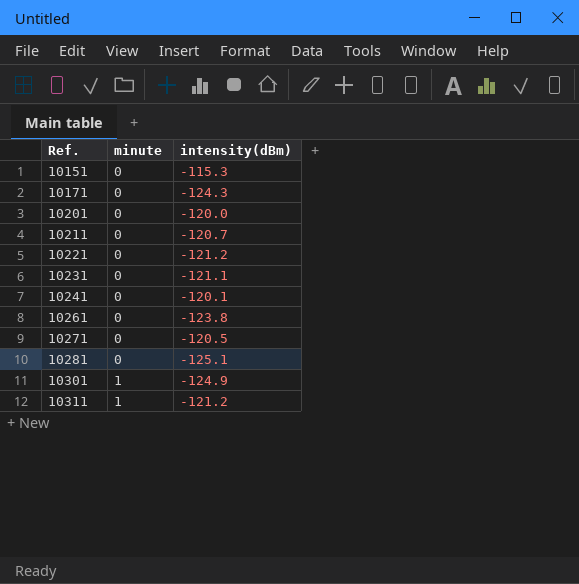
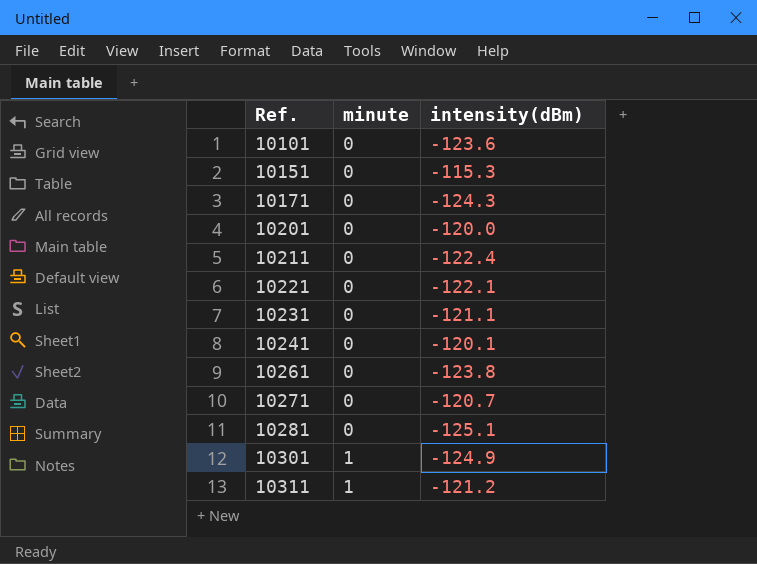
row 10101: none -> 0 | -123.6
10211 | intensity(dBm): -120.7 -> -122.4
10221 | intensity(dBm): -121.2 -> -122.1
10271 | intensity(dBm): -120.5 -> -120.7

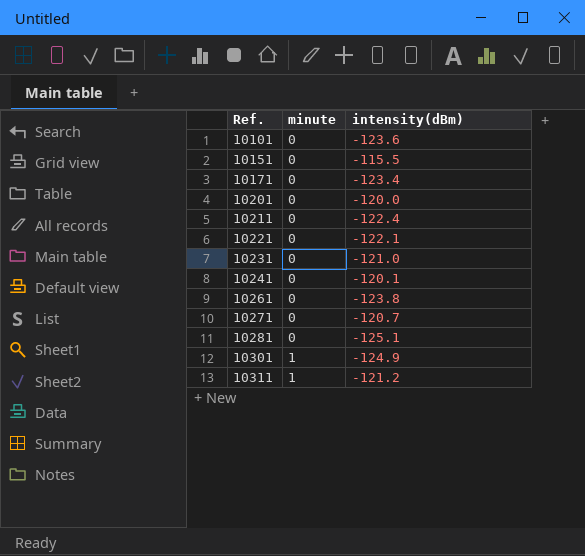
10151 | intensity(dBm): -115.3 -> -115.5
10171 | intensity(dBm): -124.3 -> -123.4
10231 | intensity(dBm): -121.1 -> -121.0

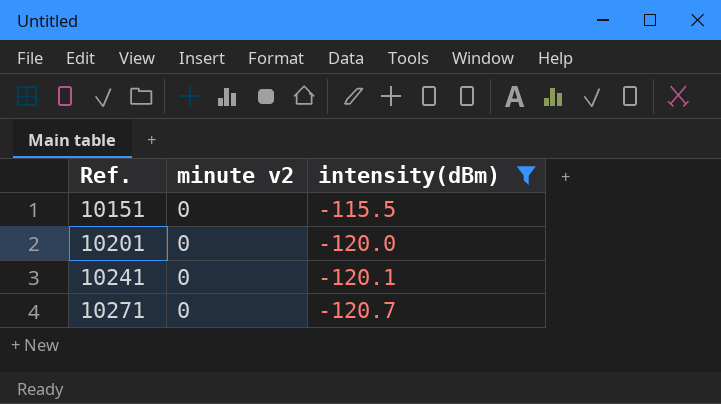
filter: none -> intensity(dBm) >= -120.7
column name: minute -> minute v2

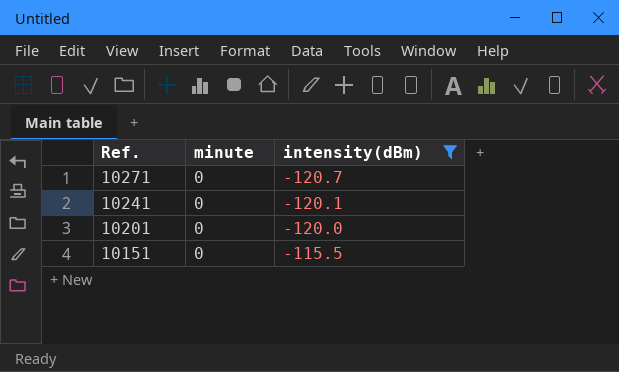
row order: Ref. ascending -> Ref. descending
column name: minute v2 -> minute

